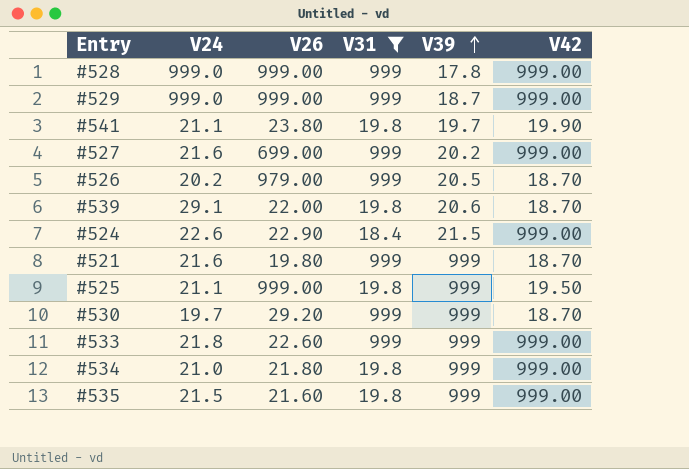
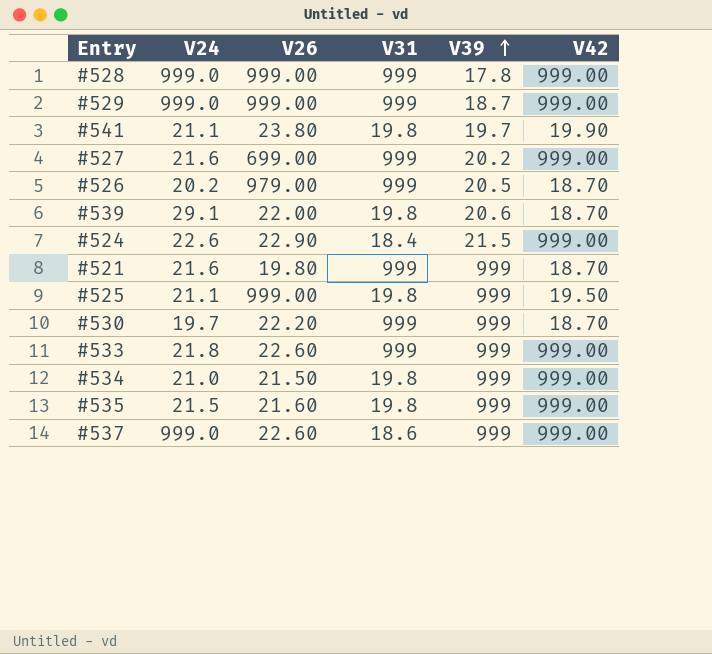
filter: V31 != 18.6 -> none
#530 | V26: 29.20 -> 22.20
#534 | V26: 21.80 -> 21.50

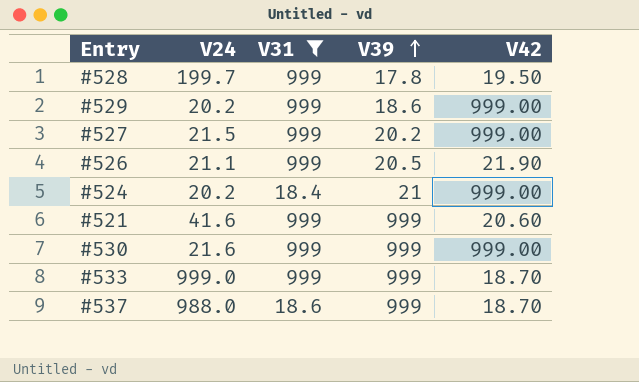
filter: none -> V31 != 19.8
column V26 | position: 3 -> none
#528 | V24: 999.0 -> 199.7
#528 | V42: 999.00 -> 19.50
#529 | V24: 999.0 -> 20.2
#529 | V39: 18.7 -> 18.6
#527 | V24: 21.6 -> 21.5
#526 | V24: 20.2 -> 21.1
#526 | V42: 18.70 -> 21.90
#524 | V24: 22.6 -> 20.2
#524 | V39: 21.5 -> 21
#521 | V24: 21.6 -> 41.6
#521 | V42: 18.70 -> 20.60
#530 | V24: 19.7 -> 21.6
#530 | V42: 18.70 -> 999.00
#533 | V24: 21.8 -> 999.0
#533 | V42: 999.00 -> 18.70
#537 | V24: 999.0 -> 988.0
#537 | V42: 999.00 -> 18.70

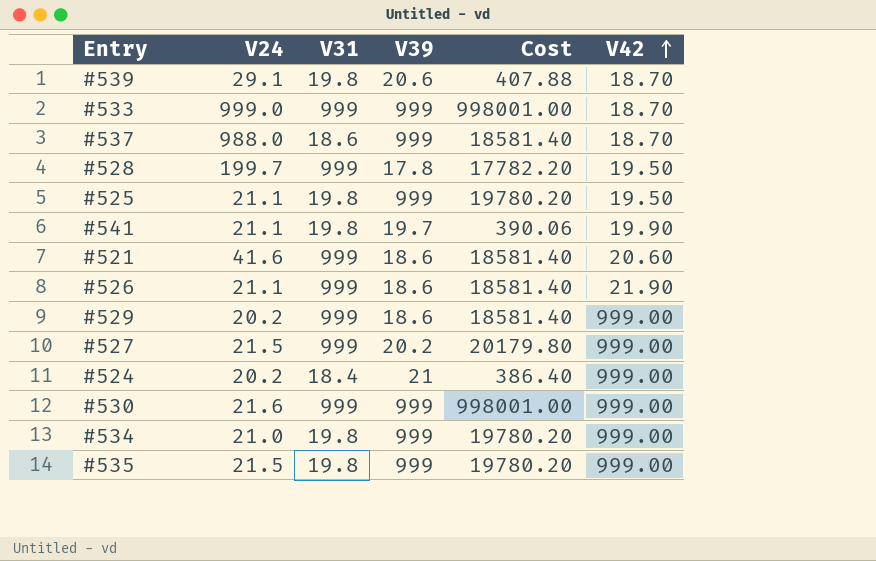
filter: V31 != 19.8 -> none
row order: V39 ascending -> V42 ascending
column Cost | formula: none -> [V31] * [V39]
#521 | V39: 999 -> 18.6
#526 | V39: 20.5 -> 18.6

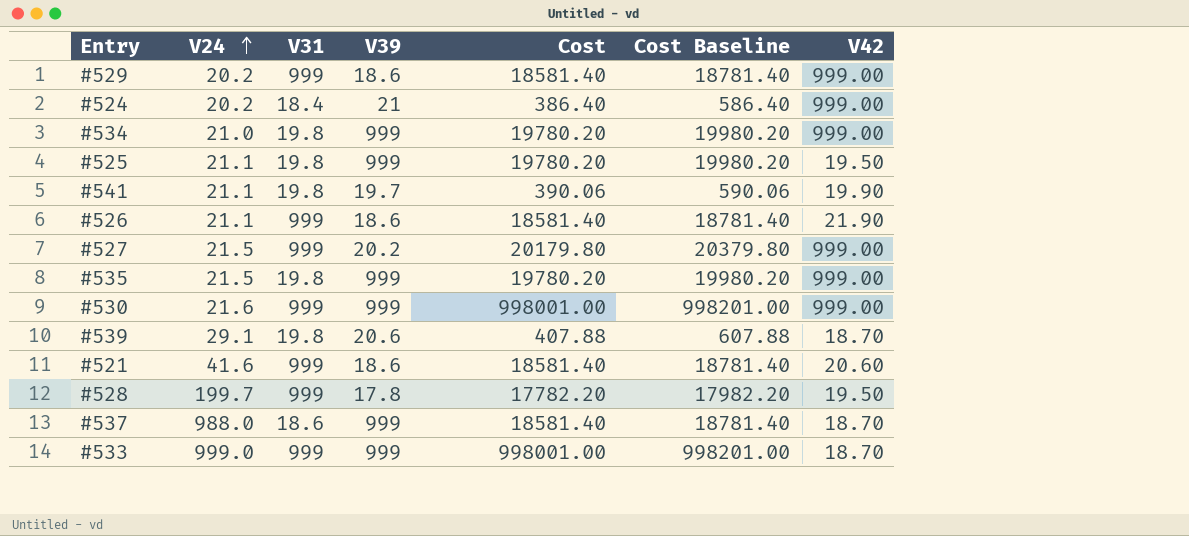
row order: V42 ascending -> V24 ascending
column Cost Baseline | formula: none -> [Cost] + 200

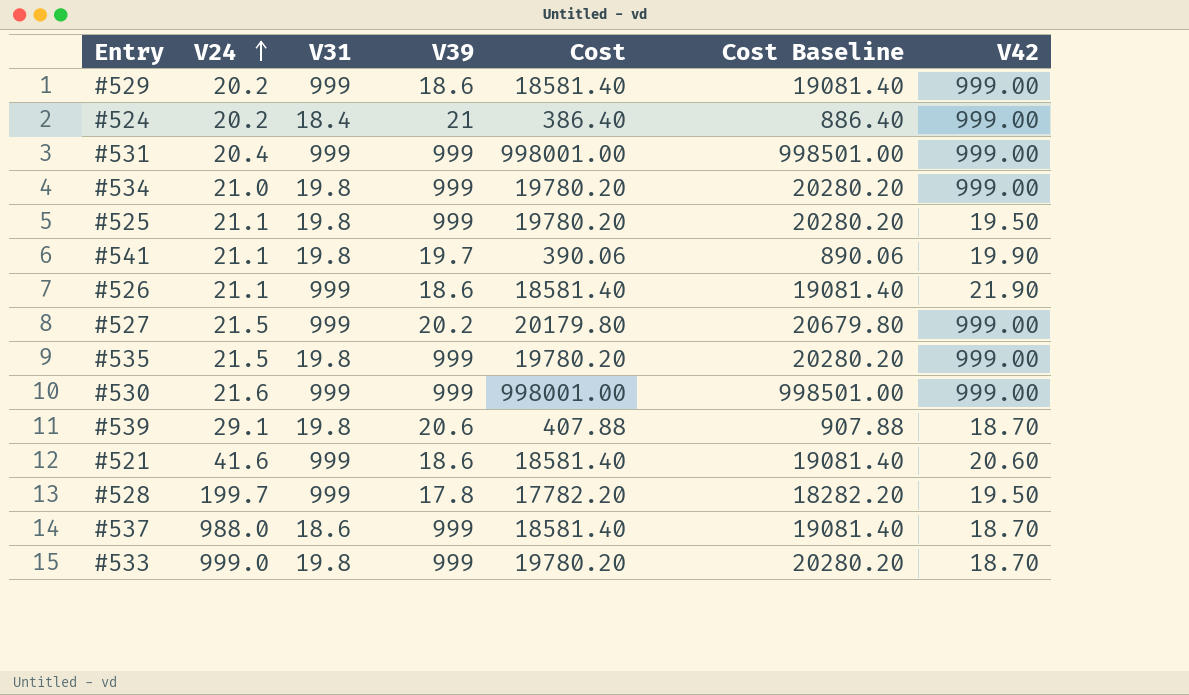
column Cost Baseline | formula: [Cost] + 200 -> [Cost] + 500
row #531: none -> 20.4 | 999 | 999 | 998001.00 | 998501.00 | 999.00
#533 | V31: 999 -> 19.8
#533 | Cost: 998001.00 -> 19780.20

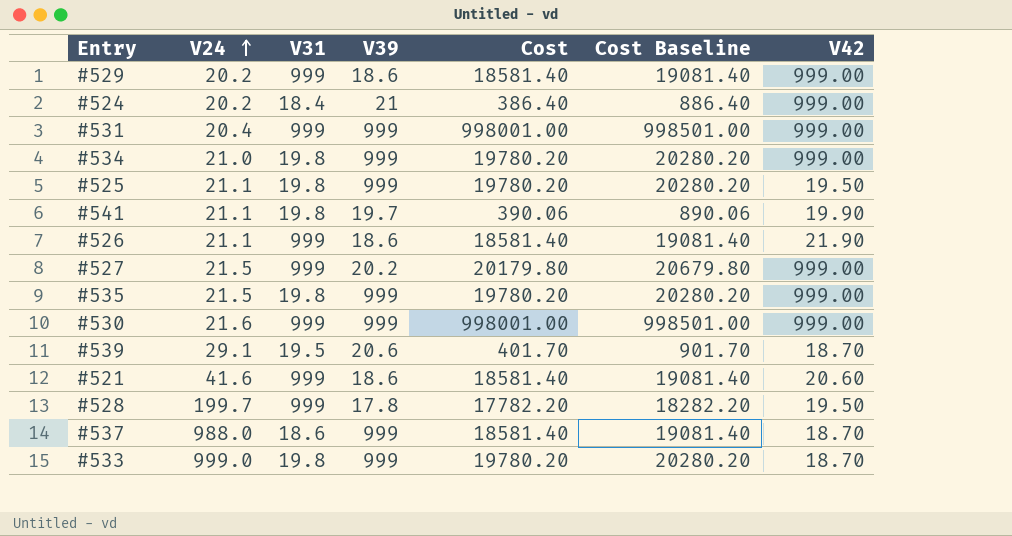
#539 | V31: 19.8 -> 19.5
#539 | Cost: 407.88 -> 401.70
#539 | Cost Baseline: 907.88 -> 901.70

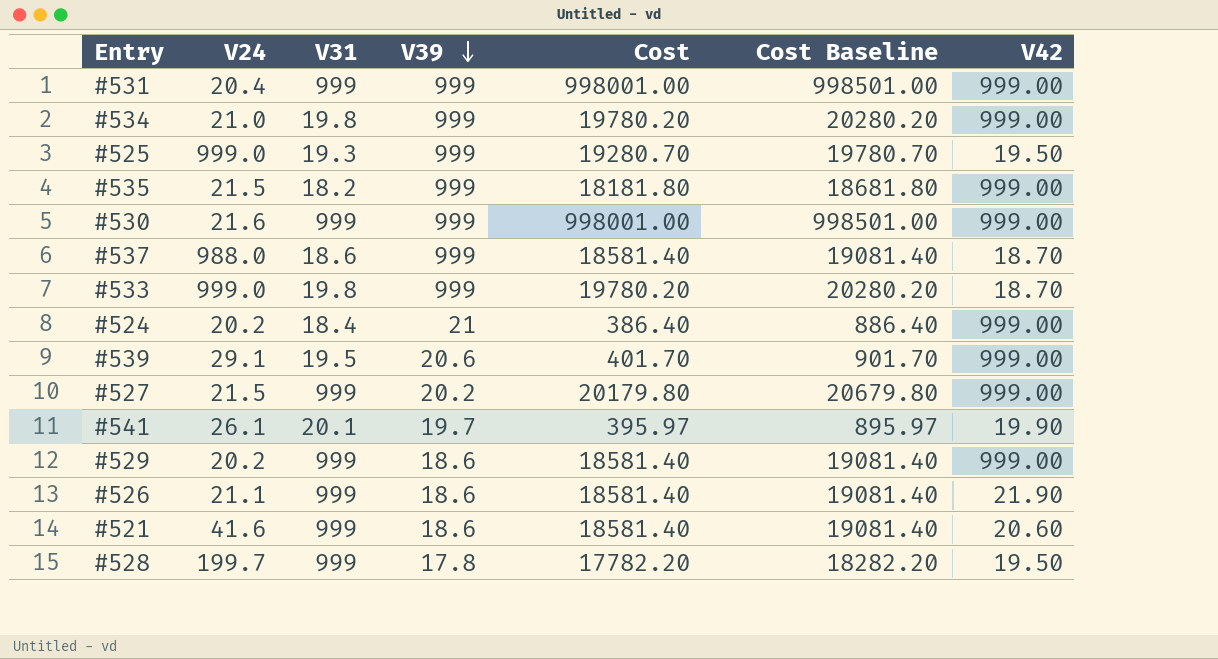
row order: V24 ascending -> V39 descending
#525 | V24: 21.1 -> 999.0
#525 | V31: 19.8 -> 19.3
#525 | Cost: 19780.20 -> 19280.70
#525 | Cost Baseline: 20280.20 -> 19780.70
#535 | V31: 19.8 -> 18.2
#535 | Cost: 19780.20 -> 18181.80
#535 | Cost Baseline: 20280.20 -> 18681.80
#539 | V42: 18.70 -> 999.00
#541 | V24: 21.1 -> 26.1
#541 | V31: 19.8 -> 20.1
#541 | Cost: 390.06 -> 395.97
#541 | Cost Baseline: 890.06 -> 895.97

